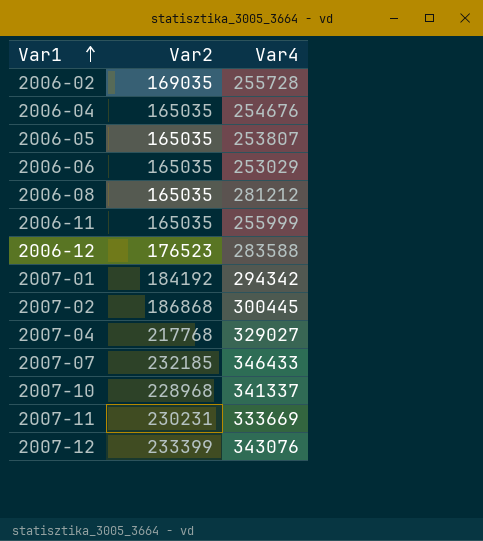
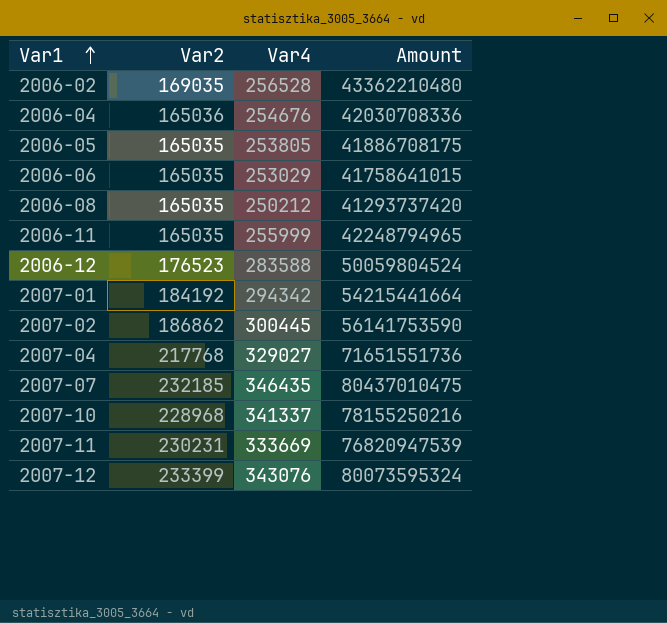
column Amount | formula: none -> [Var2] * [Var4]
2006-02 | Var4: 255728 -> 256528
2006-04 | Var2: 165035 -> 165036
2006-05 | Var4: 253807 -> 253805
2006-08 | Var4: 281212 -> 250212
2007-02 | Var2: 186868 -> 186862
2007-07 | Var4: 346433 -> 346435

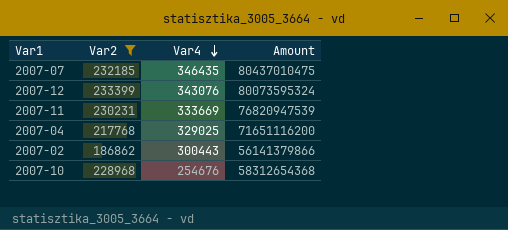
filter: none -> Var2 >= 186862
row order: Var1 ascending -> Var4 descending
2007-04 | Var4: 329027 -> 329025
2007-04 | Amount: 71651551736 -> 71651116200
2007-02 | Var4: 300445 -> 300443
2007-02 | Amount: 56141753590 -> 56141379866
2007-10 | Var4: 341337 -> 254676
2007-10 | Amount: 78155250216 -> 58312654368

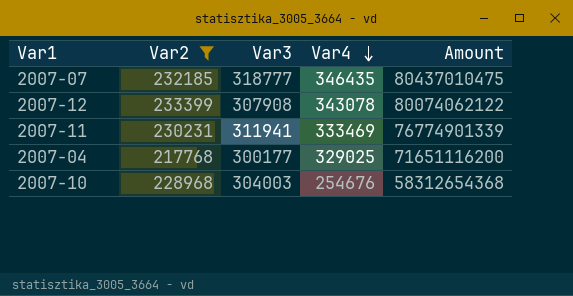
column Var3 | position: none -> 3
row 2007-02: 186862 | 300443 | 56141379866 -> none
2007-12 | Var4: 343076 -> 343078
2007-12 | Amount: 80073595324 -> 80074062122
2007-11 | Var4: 333669 -> 333469
2007-11 | Amount: 76820947539 -> 76774901339

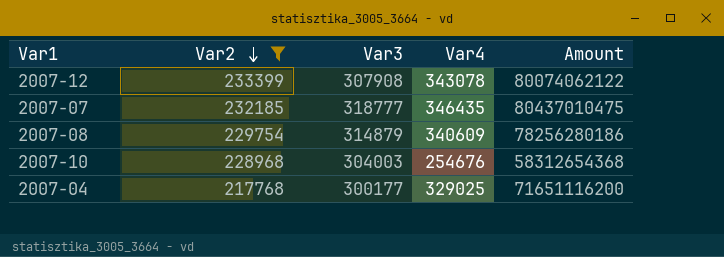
row order: Var4 descending -> Var2 descending
row 2007-11: 230231 | 311941 | 333469 | 76774901339 -> none
row 2007-08: none -> 229754 | 314879 | 340609 | 78256280186

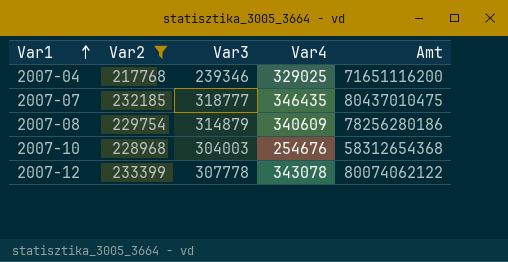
row order: Var2 descending -> Var1 ascending
column name: Amount -> Amt
2007-04 | Var3: 300177 -> 239346
2007-12 | Var3: 307908 -> 307778

